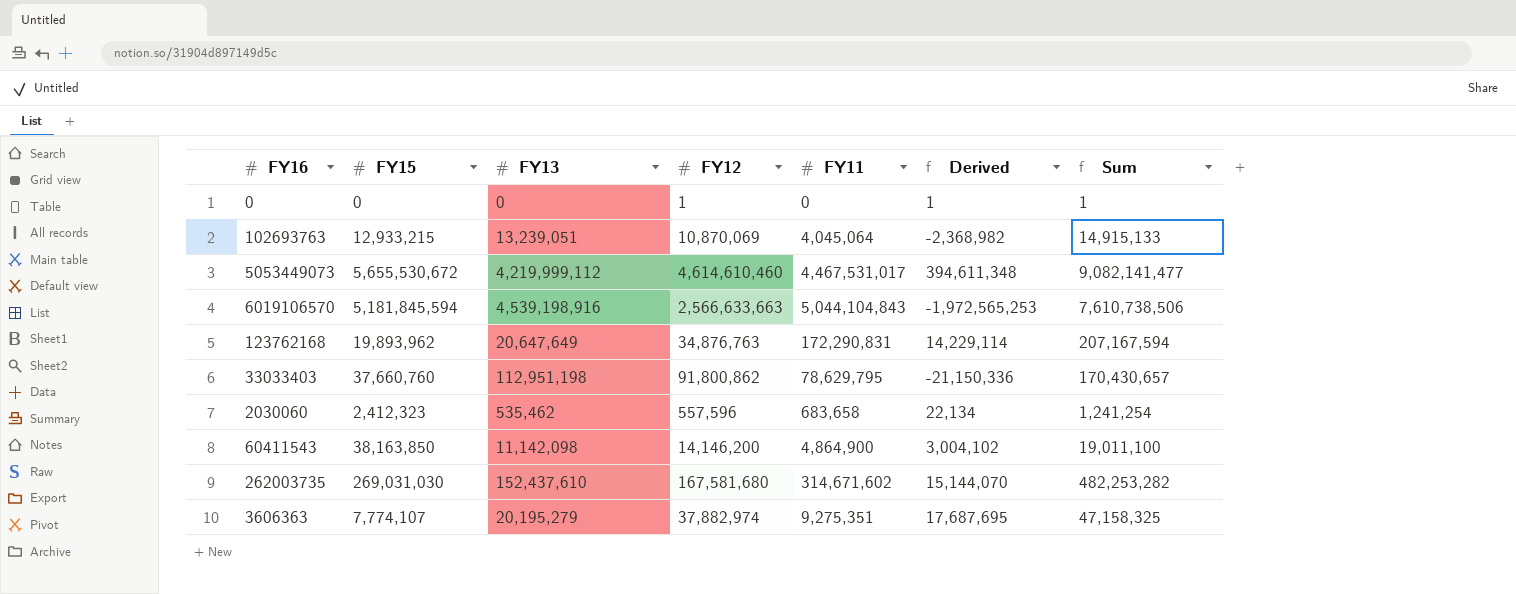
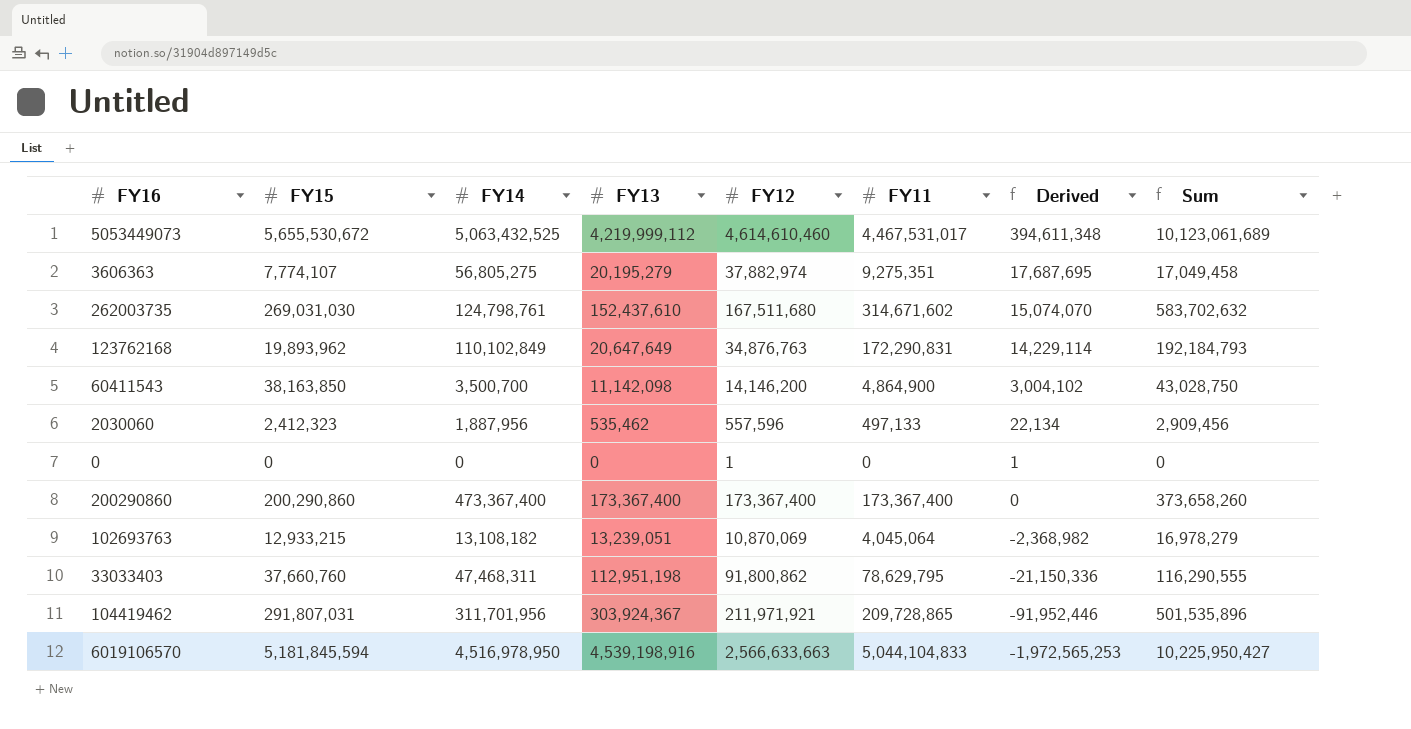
row order: none -> Derived descending
column FY14 | position: none -> 3
column Sum | formula: [FY12] + [FY11] -> [FY15] + [FY11]
262003735 | FY12: 167,581,680 -> 167,511,680
262003735 | Derived: 15,144,070 -> 15,074,070
2030060 | FY11: 683,658 -> 497,133
row 200290860: none -> 200,290,860 | 473,367,400 | 173,367,400 | 173,367,400 | 173,367,400 | 0 | 373,658,260
row 104419462: none -> 291,807,031 | 311,701,956 | 303,924,367 | 211,971,921 | 209,728,865 | -91,952,446 | 501,535,896
6019106570 | FY11: 5,044,104,843 -> 5,044,104,833

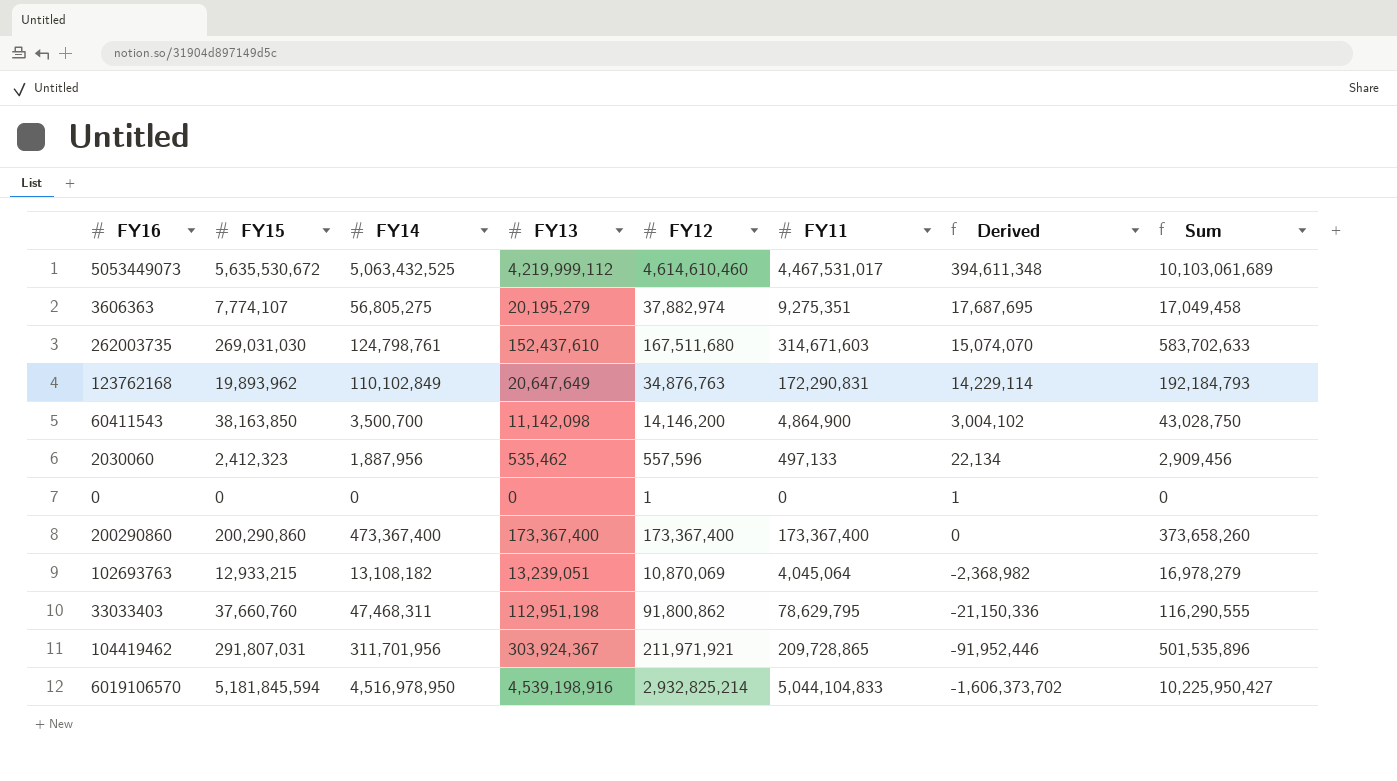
5053449073 | FY15: 5,655,530,672 -> 5,635,530,672
5053449073 | Sum: 10,123,061,689 -> 10,103,061,689
262003735 | FY11: 314,671,602 -> 314,671,603
262003735 | Sum: 583,702,632 -> 583,702,633
6019106570 | FY12: 2,566,633,663 -> 2,932,825,214
6019106570 | Derived: -1,972,565,253 -> -1,606,373,702

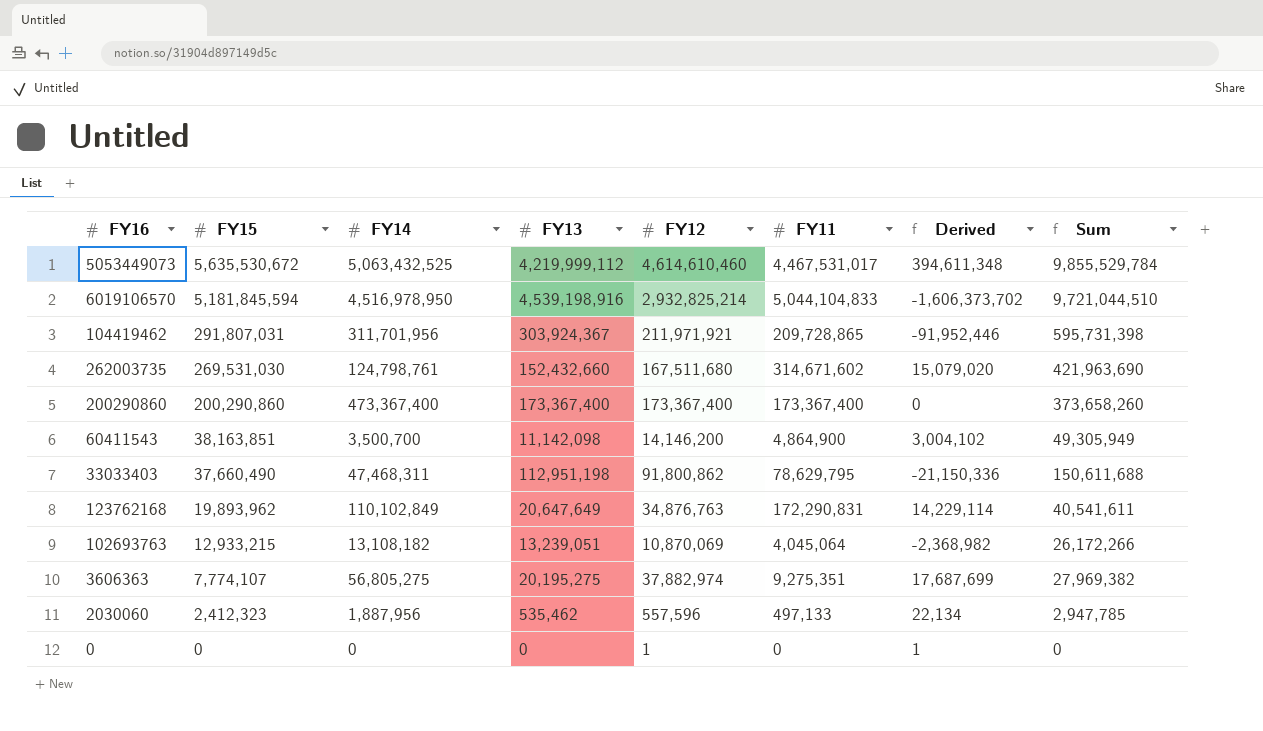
row order: Derived descending -> FY15 descending
column Sum | formula: [FY15] + [FY11] -> [FY15] + [FY13]
262003735 | FY15: 269,031,030 -> 269,531,030
262003735 | FY13: 152,437,610 -> 152,432,660
262003735 | FY11: 314,671,603 -> 314,671,602
262003735 | Derived: 15,074,070 -> 15,079,020
60411543 | FY15: 38,163,850 -> 38,163,851
33033403 | FY15: 37,660,760 -> 37,660,490
3606363 | FY13: 20,195,279 -> 20,195,275
3606363 | Derived: 17,687,695 -> 17,687,699

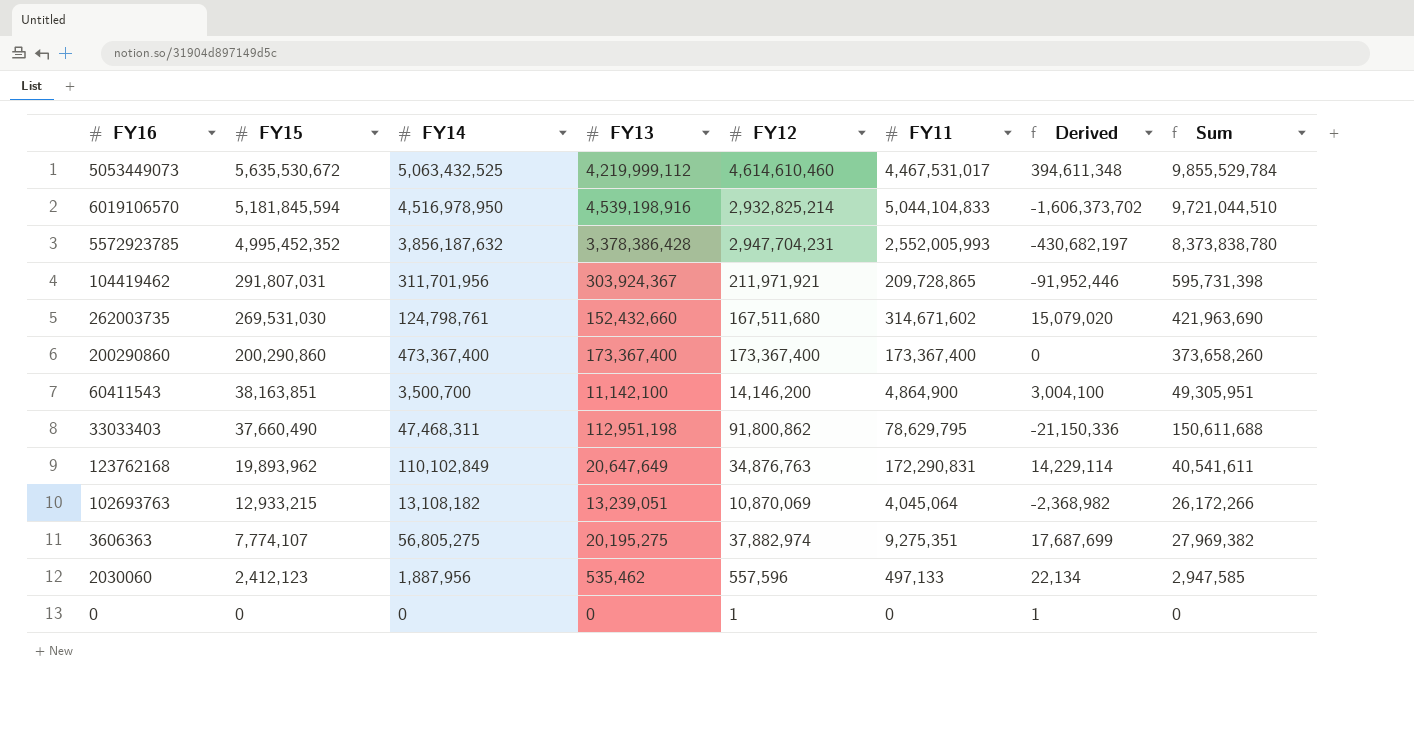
row 5572923785: none -> 4,995,452,352 | 3,856,187,632 | 3,378,386,428 | 2,947,704,231 | 2,552,005,993 | -430,682,197 | 8,373,838,780
60411543 | FY13: 11,142,098 -> 11,142,100
60411543 | Derived: 3,004,102 -> 3,004,100
60411543 | Sum: 49,305,949 -> 49,305,951
2030060 | FY15: 2,412,323 -> 2,412,123
2030060 | Sum: 2,947,785 -> 2,947,585

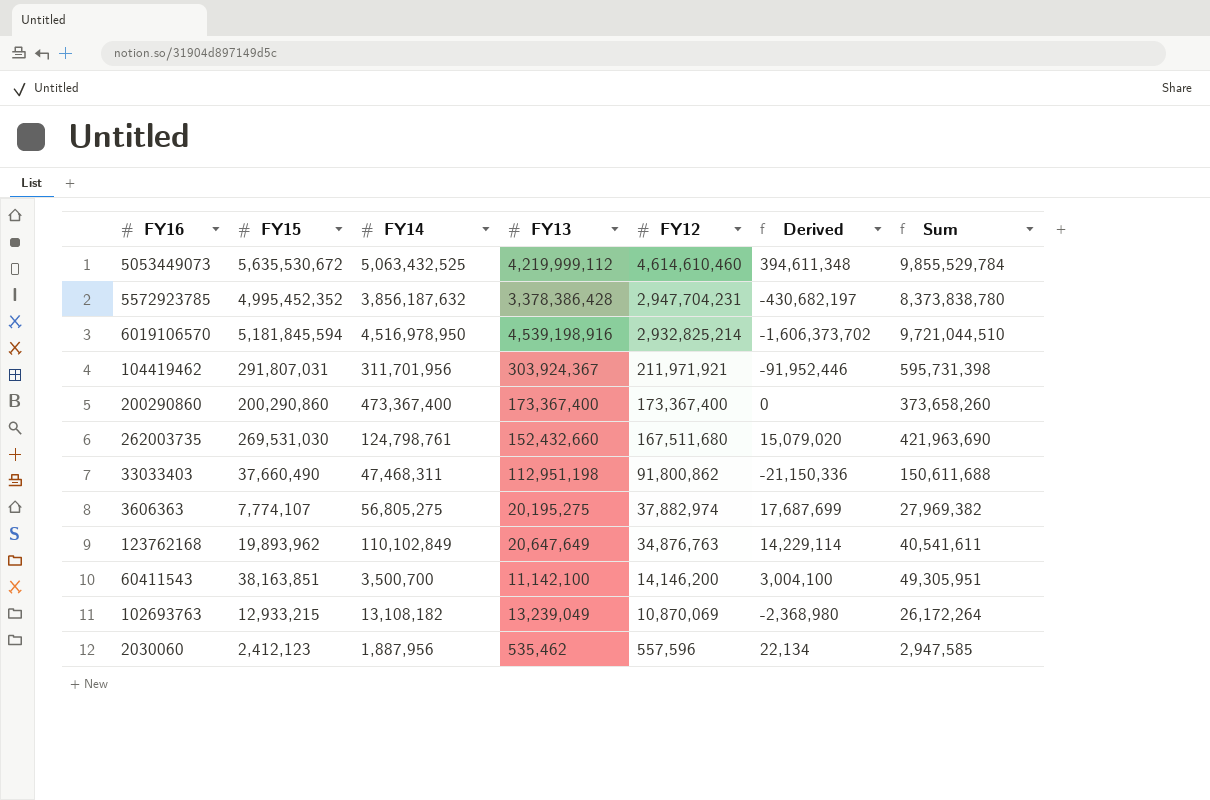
row order: FY15 descending -> FY12 descending
column FY11 | position: 6 -> none
row 0: 0 | 0 | 0 | 1 | 0 | 1 | 0 -> none
102693763 | FY13: 13,239,051 -> 13,239,049
102693763 | Derived: -2,368,982 -> -2,368,980
102693763 | Sum: 26,172,266 -> 26,172,264

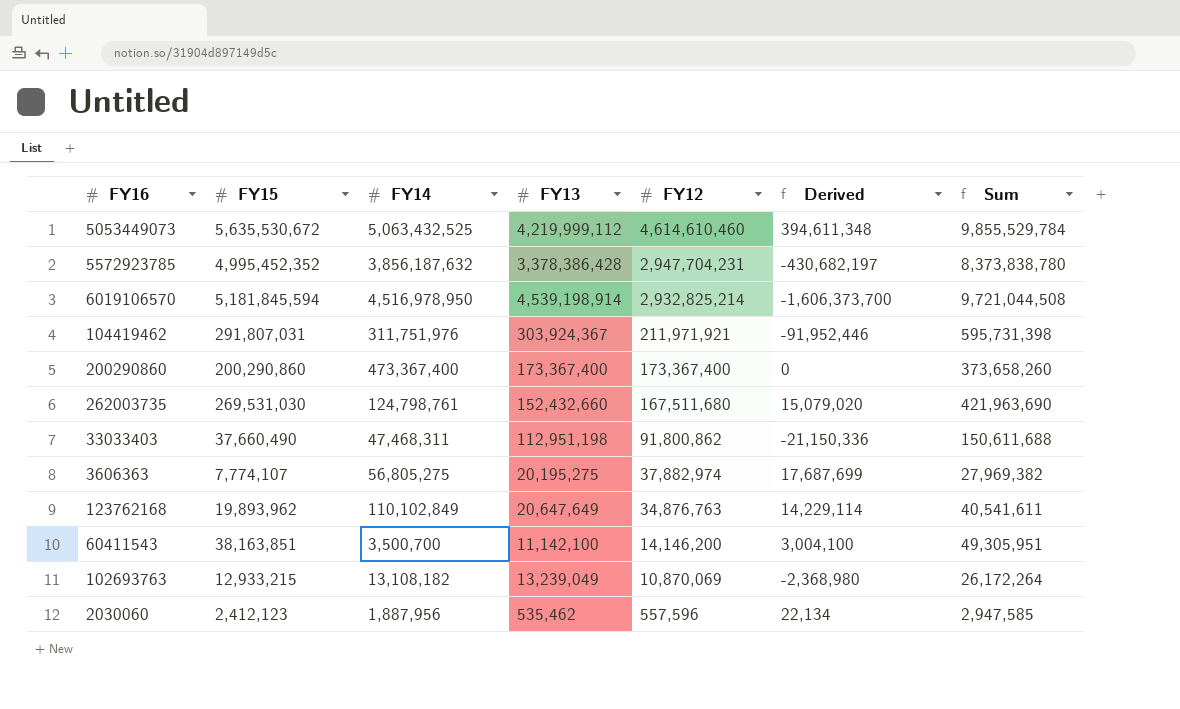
6019106570 | FY13: 4,539,198,916 -> 4,539,198,914
6019106570 | Derived: -1,606,373,702 -> -1,606,373,700
6019106570 | Sum: 9,721,044,510 -> 9,721,044,508
104419462 | FY14: 311,701,956 -> 311,751,976

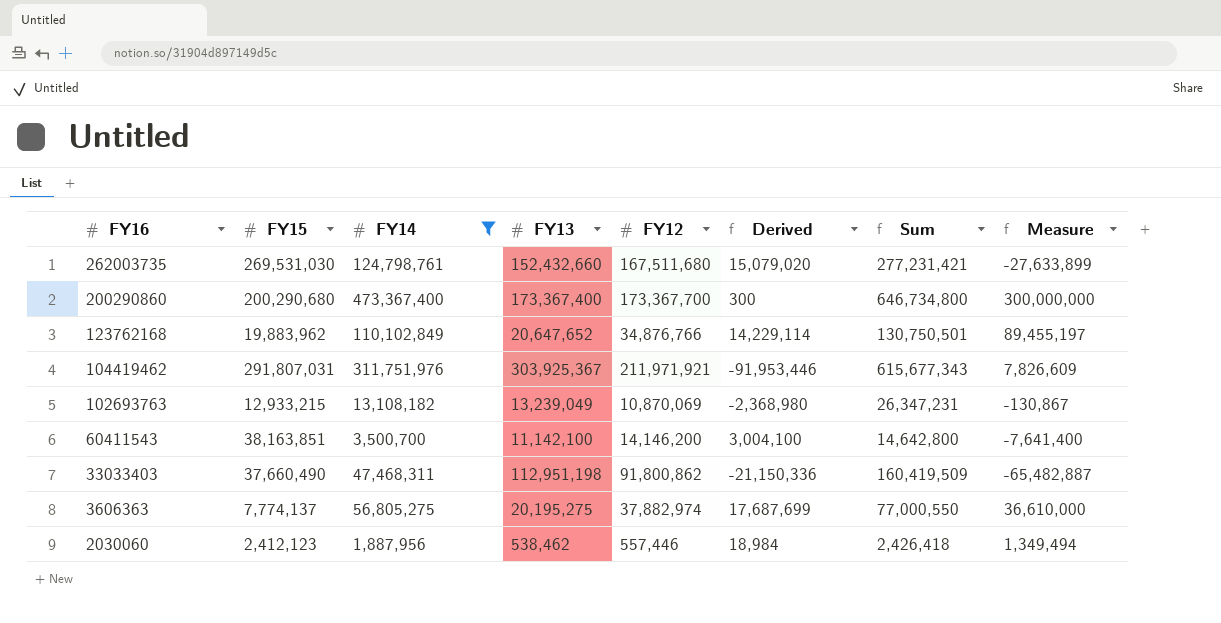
filter: none -> FY14 <= 473,367,400
row order: FY12 descending -> FY16 descending
column Sum | formula: [FY15] + [FY13] -> [FY14] + [FY13]
column Measure | formula: none -> [FY14] - [FY13]
200290860 | FY15: 200,290,860 -> 200,290,680
200290860 | FY12: 173,367,400 -> 173,367,700
200290860 | Derived: 0 -> 300
123762168 | FY15: 19,893,962 -> 19,883,962
123762168 | FY13: 20,647,649 -> 20,647,652
123762168 | FY12: 34,876,763 -> 34,876,766
104419462 | FY13: 303,924,367 -> 303,925,367
104419462 | Derived: -91,952,446 -> -91,953,446
3606363 | FY15: 7,774,107 -> 7,774,137
2030060 | FY13: 535,462 -> 538,462
2030060 | FY12: 557,596 -> 557,446
2030060 | Derived: 22,134 -> 18,984

